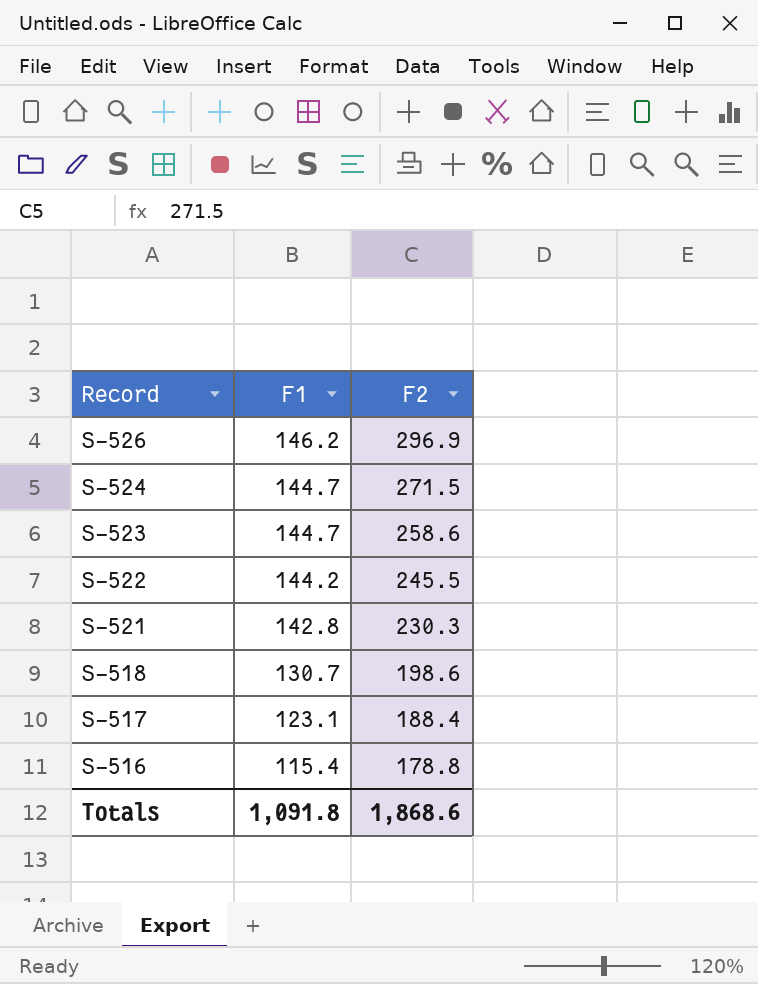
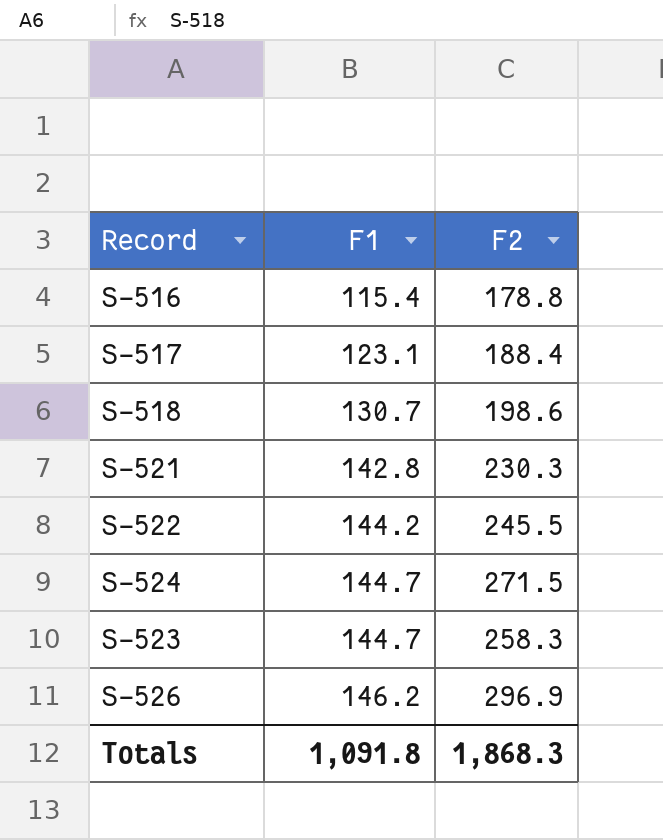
row order: Record descending -> F1 ascending
S-523 | F2: 258.6 -> 258.3
Totals | F2: 1,868.6 -> 1,868.3

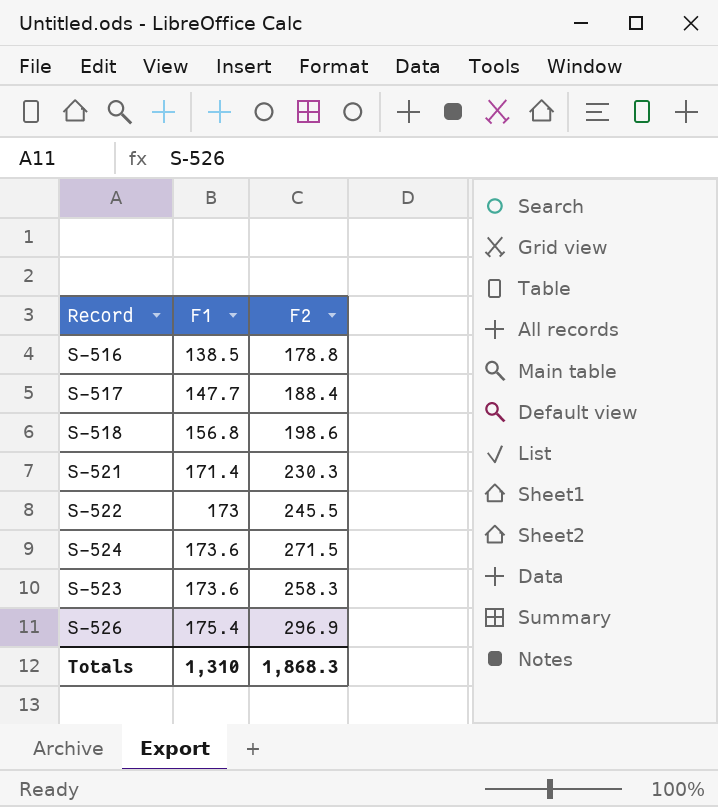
S-516 | F1: 115.4 -> 138.5
S-517 | F1: 123.1 -> 147.7
S-518 | F1: 130.7 -> 156.8
S-521 | F1: 142.8 -> 171.4
S-522 | F1: 144.2 -> 173
S-524 | F1: 144.7 -> 173.6
S-523 | F1: 144.7 -> 173.6
S-526 | F1: 146.2 -> 175.4
Totals | F1: 1,091.8 -> 1,310

